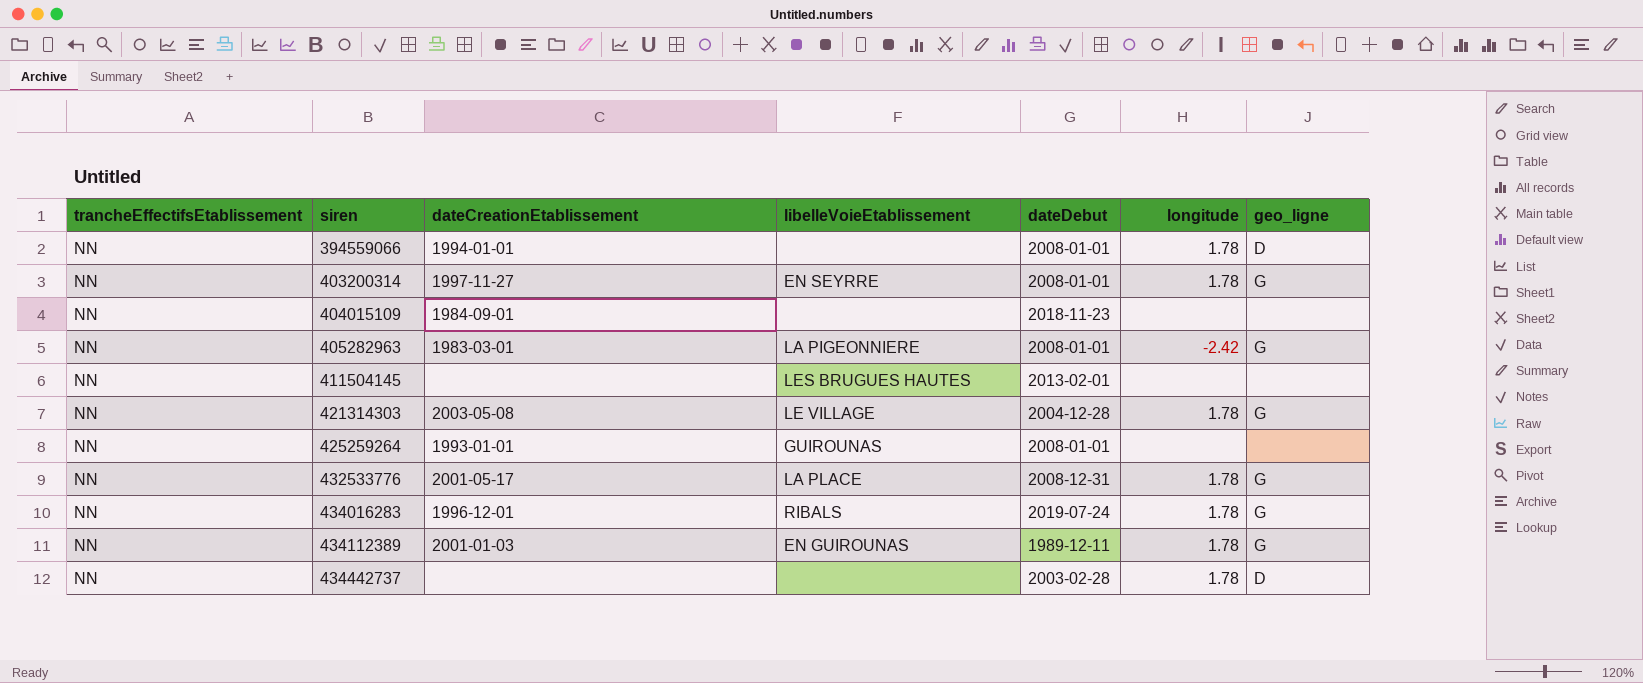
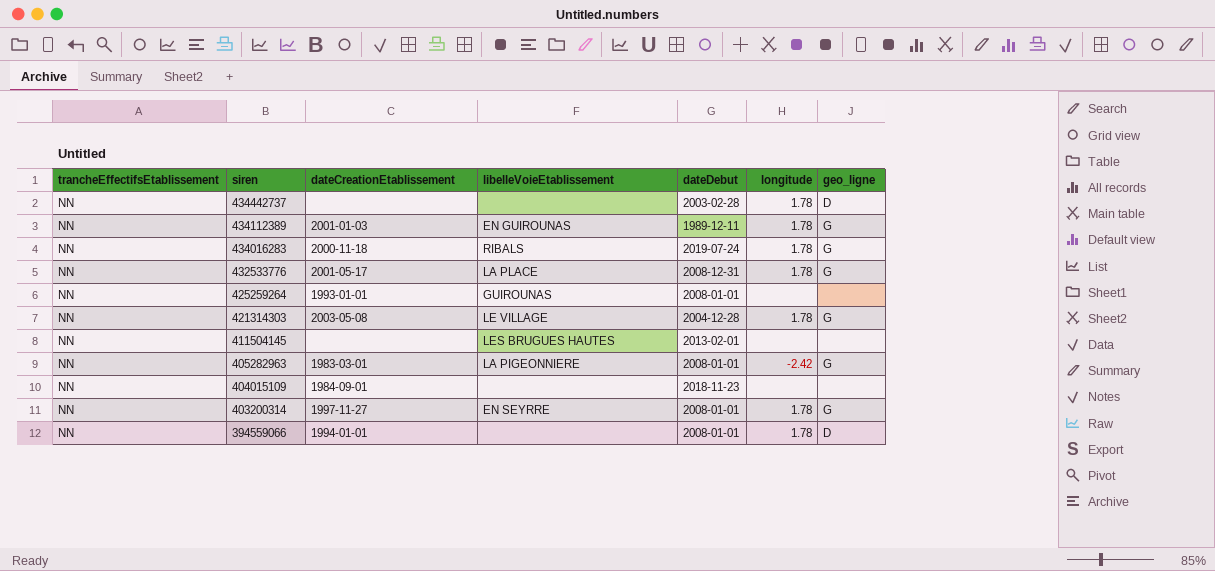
row order: siren ascending -> siren descending
434016283 | dateCreationEtablissement: 1996-12-01 -> 2000-11-18

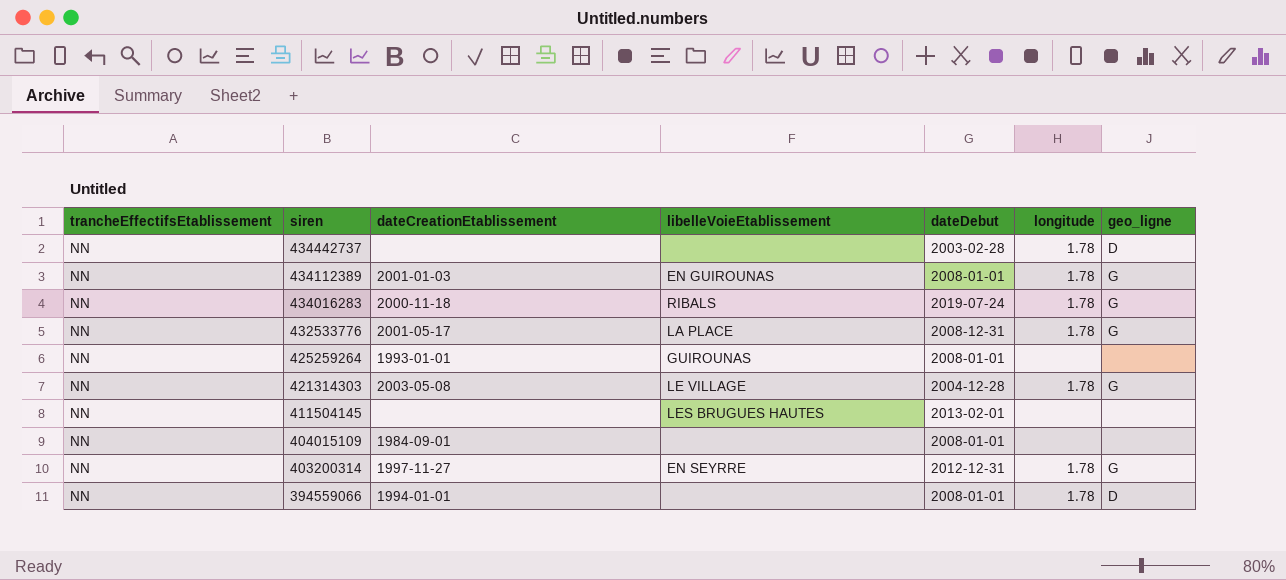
row 405282963: NN | 1983-03-01 | LA PIGEONNIERE | 2008-01-01 | -2.42 | G -> none
434112389 | dateDebut: 1989-12-11 -> 2008-01-01
404015109 | dateDebut: 2018-11-23 -> 2008-01-01
403200314 | dateDebut: 2008-01-01 -> 2012-12-31

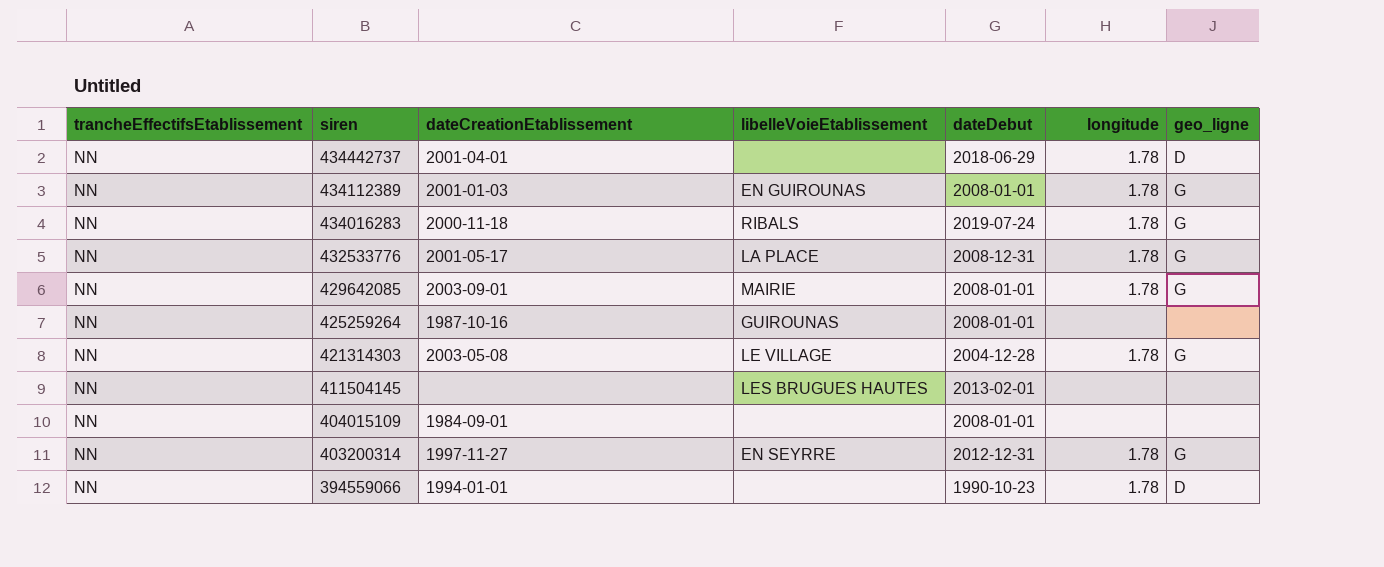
434442737 | dateCreationEtablissement: none -> 2001-04-01
434442737 | dateDebut: 2003-02-28 -> 2018-06-29
row 429642085: none -> NN | 2003-09-01 | MAIRIE | 2008-01-01 | 1.78 | G
425259264 | dateCreationEtablissement: 1993-01-01 -> 1987-10-16
394559066 | dateDebut: 2008-01-01 -> 1990-10-23

